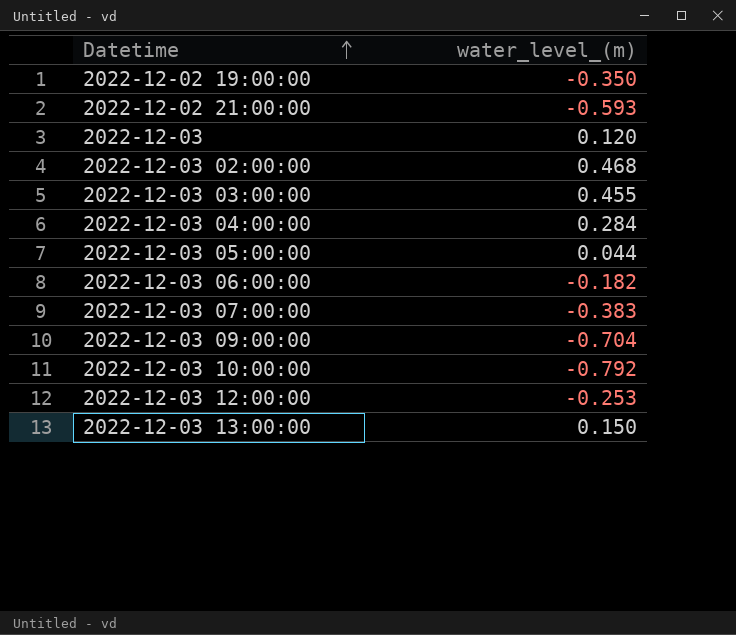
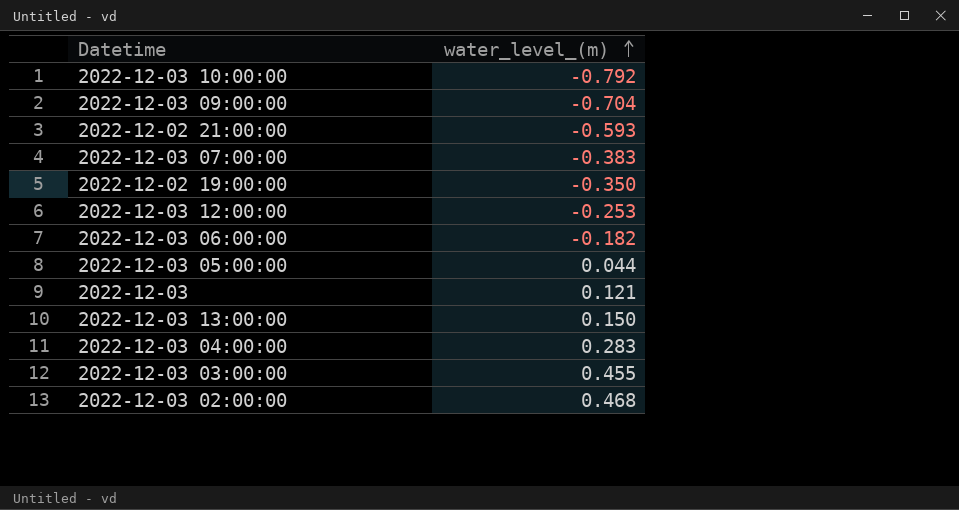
row order: Datetime ascending -> water_level_(m) ascending
2022-12-03 | water_level_(m): 0.120 -> 0.121
2022-12-03 04:00:00 | water_level_(m): 0.284 -> 0.283

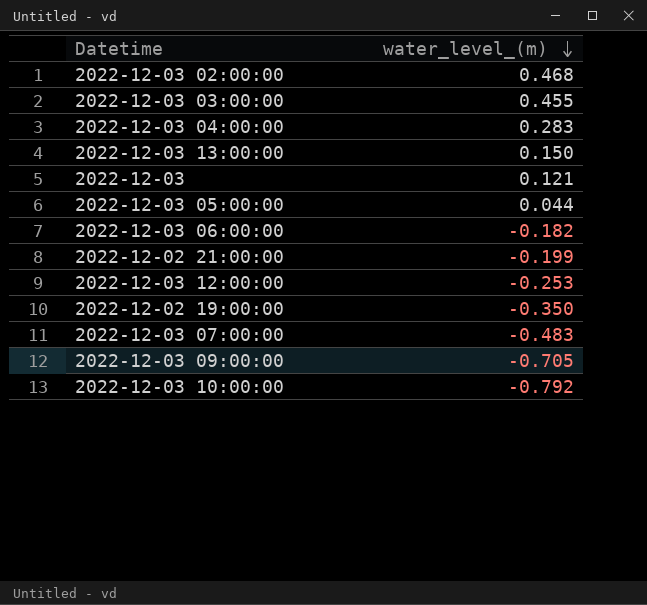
row order: water_level_(m) ascending -> water_level_(m) descending
2022-12-02 21:00:00 | water_level_(m): -0.593 -> -0.199
2022-12-03 07:00:00 | water_level_(m): -0.383 -> -0.483
2022-12-03 09:00:00 | water_level_(m): -0.704 -> -0.705

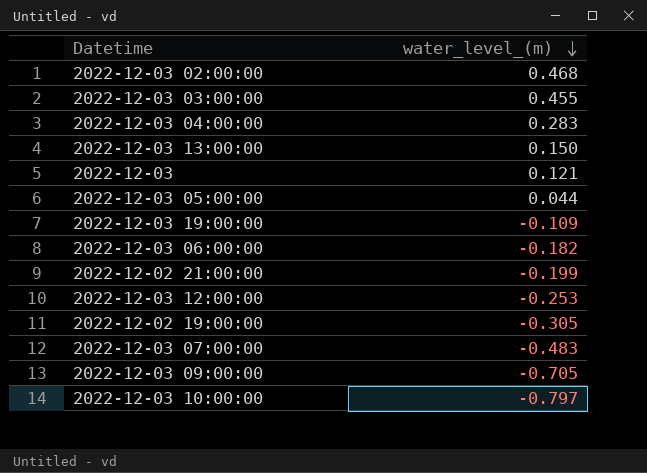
row 2022-12-03 19:00:00: none -> -0.109
2022-12-02 19:00:00 | water_level_(m): -0.350 -> -0.305
2022-12-03 10:00:00 | water_level_(m): -0.792 -> -0.797

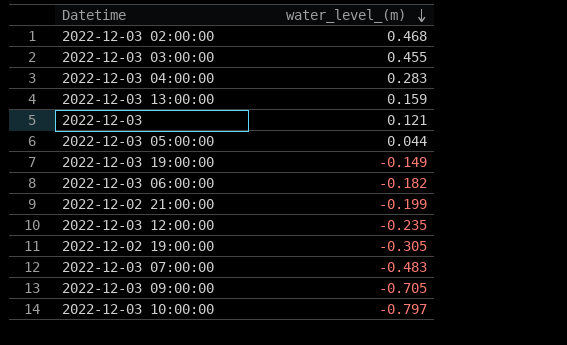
2022-12-03 13:00:00 | water_level_(m): 0.150 -> 0.159
2022-12-03 19:00:00 | water_level_(m): -0.109 -> -0.149
2022-12-03 12:00:00 | water_level_(m): -0.253 -> -0.235

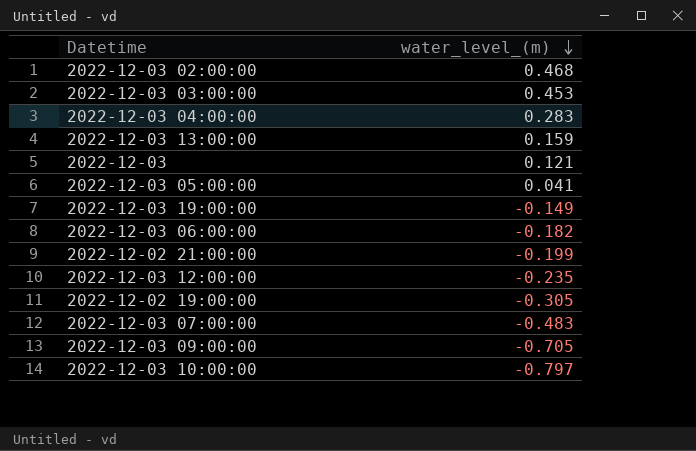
2022-12-03 03:00:00 | water_level_(m): 0.455 -> 0.453
2022-12-03 05:00:00 | water_level_(m): 0.044 -> 0.041

